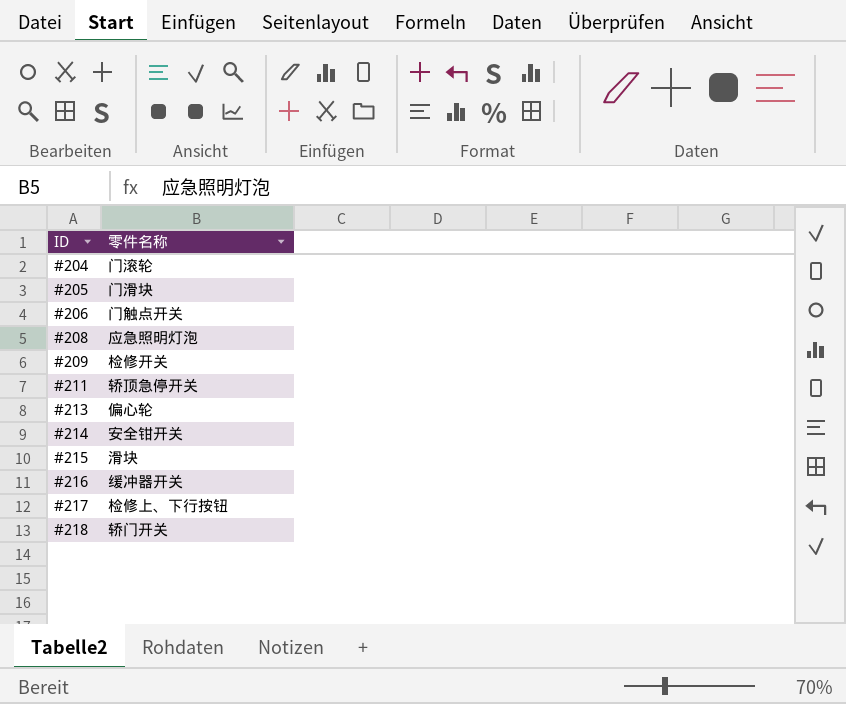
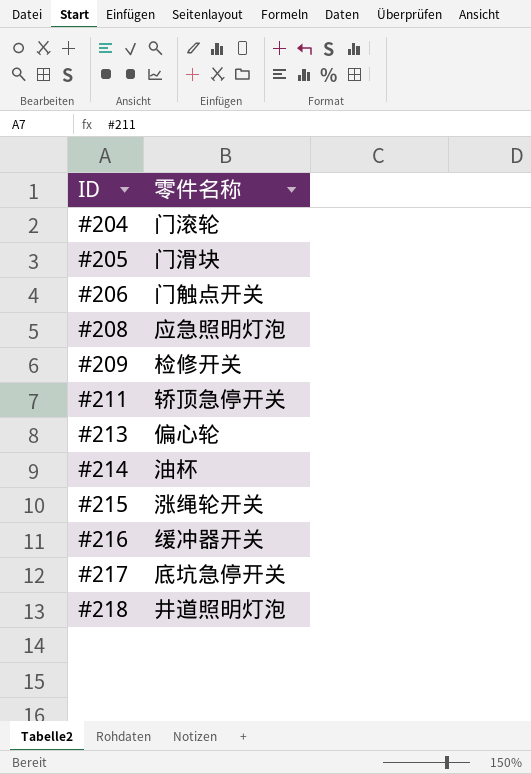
#214 | 零件名称: 安全钳开关 -> 油杯
#215 | 零件名称: 滑块 -> 涨绳轮开关
#217 | 零件名称: 检修上、下行按钮 -> 底坑急停开关
#218 | 零件名称: 轿门开关 -> 井道照明灯泡

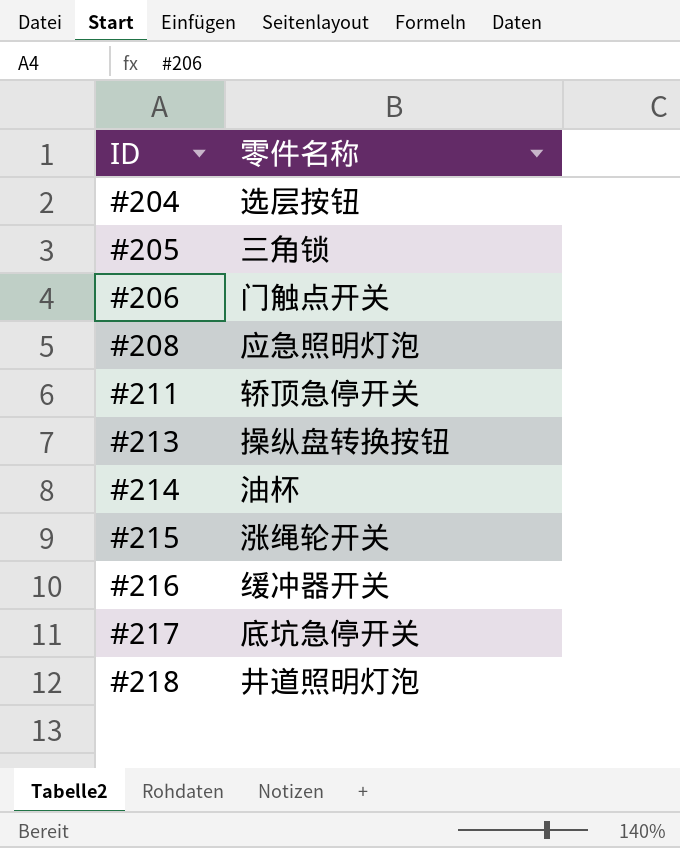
row #209: 检修开关 -> none
#204 | 零件名称: 门滚轮 -> 选层按钮
#205 | 零件名称: 门滑块 -> 三角锁
#213 | 零件名称: 偏心轮 -> 操纵盘转换按钮

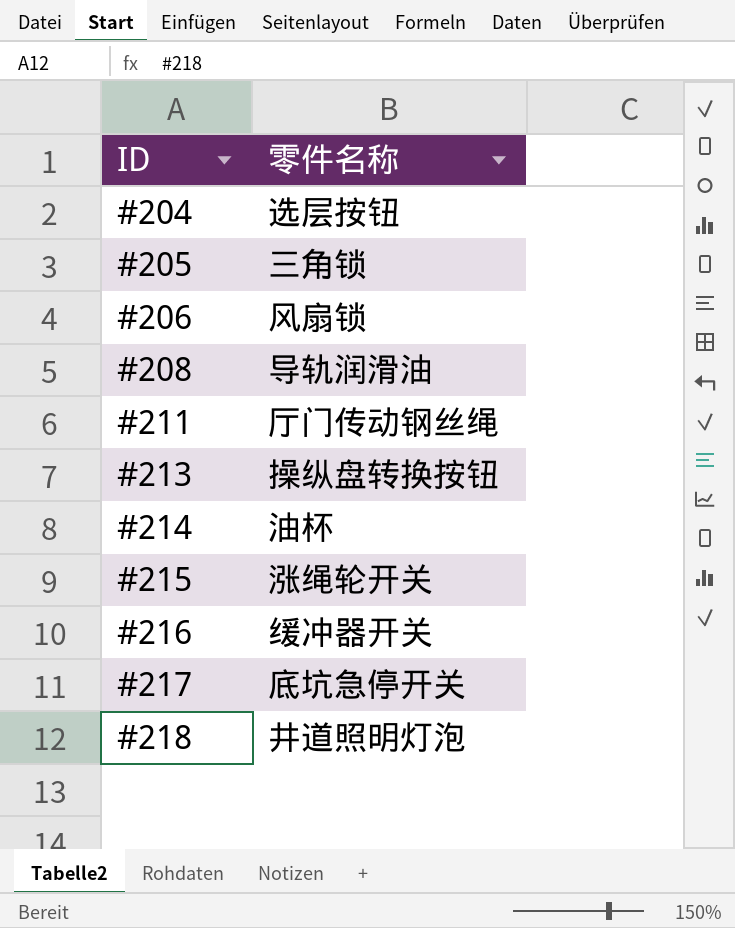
#206 | 零件名称: 门触点开关 -> 风扇锁
#208 | 零件名称: 应急照明灯泡 -> 导轨润滑油
#211 | 零件名称: 轿顶急停开关 -> 厅门传动钢丝绳

